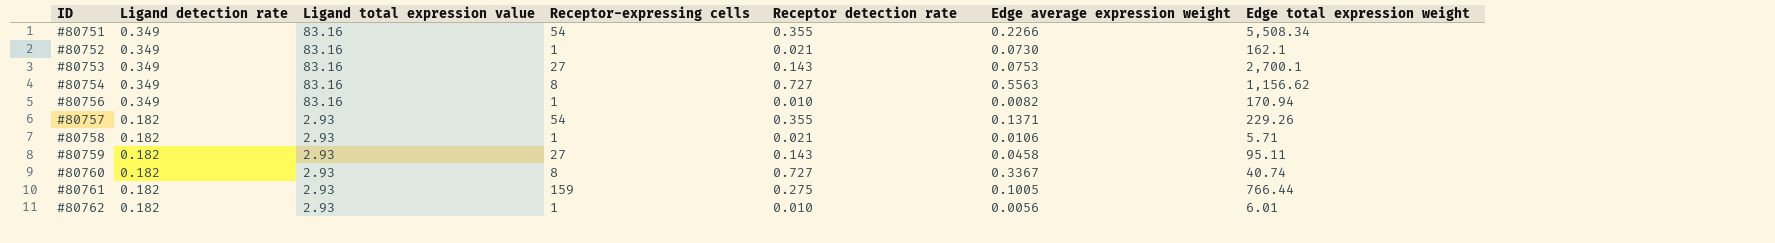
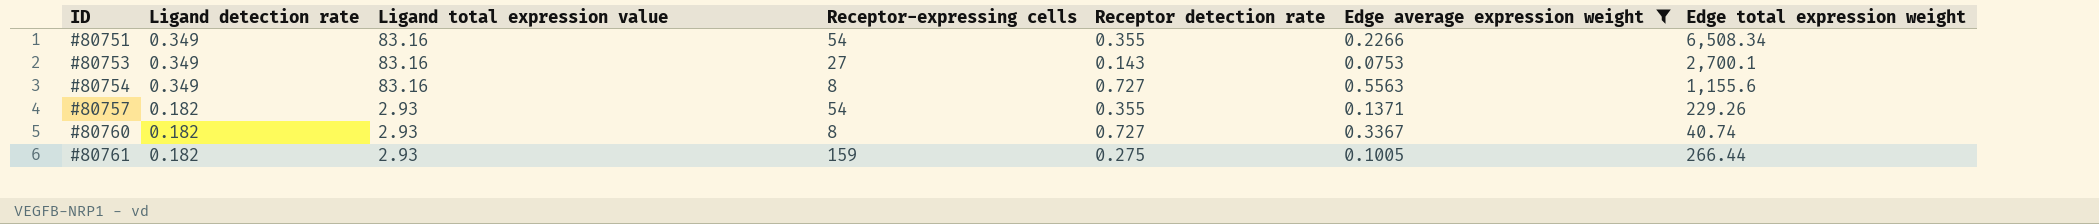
filter: none -> Edge average expression weight >= 0.0753
#80751 | Edge total expression weight: 5,508.34 -> 6,508.34
#80754 | Edge total expression weight: 1,156.62 -> 1,155.6
#80761 | Edge total expression weight: 766.44 -> 266.44

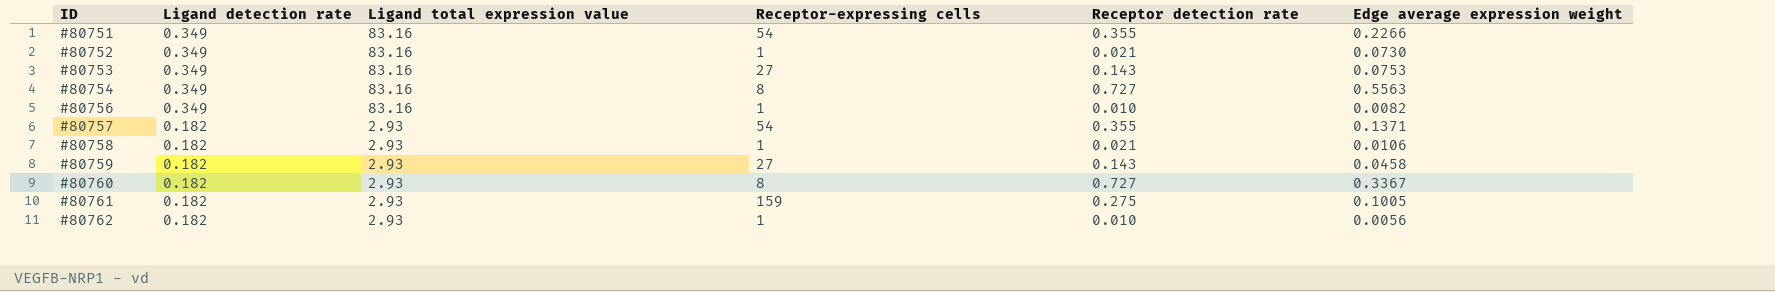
filter: Edge average expression weight >= 0.0753 -> none
column Edge total expression weight | position: 7 -> none

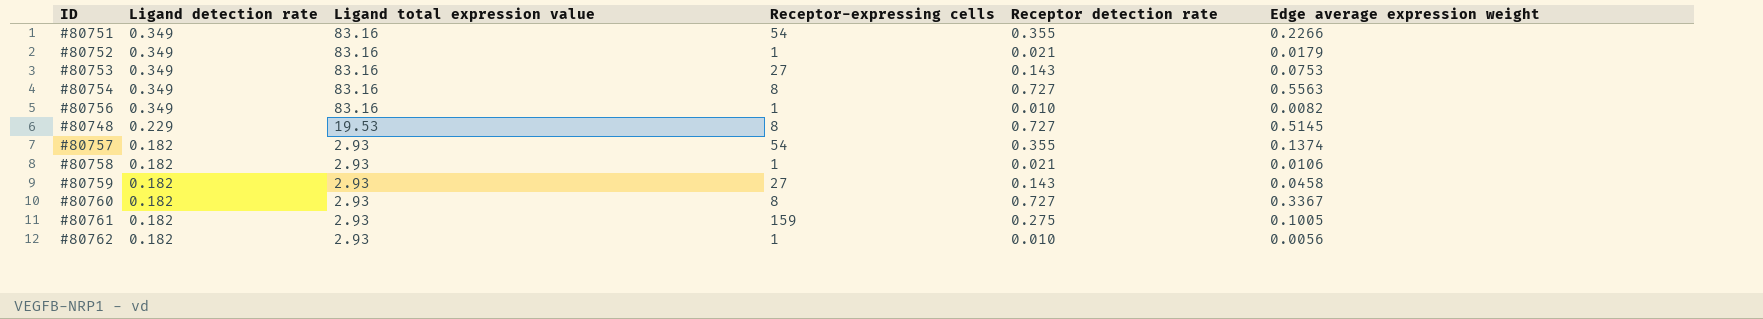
#80752 | Edge average expression weight: 0.0730 -> 0.0179
row #80748: none -> 0.229 | 19.53 | 8 | 0.727 | 0.5145
#80757 | Edge average expression weight: 0.1371 -> 0.1374

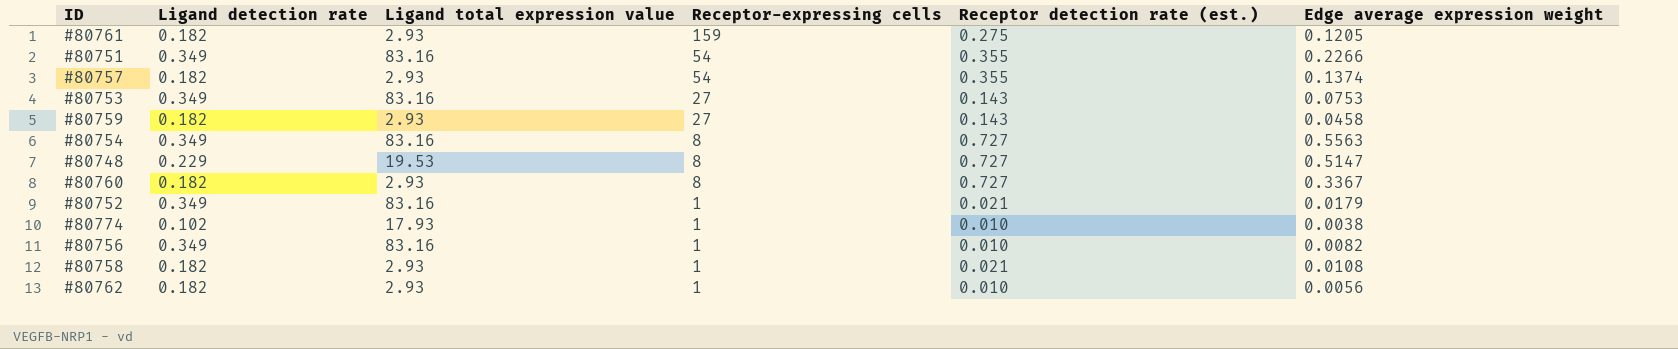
row order: Ligand detection rate descending -> Receptor-expressing cells descending
column name: Receptor detection rate -> Receptor detection rate (est.)
#80761 | Edge average expression weight: 0.1005 -> 0.1205
#80748 | Edge average expression weight: 0.5145 -> 0.5147
row #80774: none -> 0.102 | 17.93 | 1 | 0.010 | 0.0038
#80758 | Edge average expression weight: 0.0106 -> 0.0108

